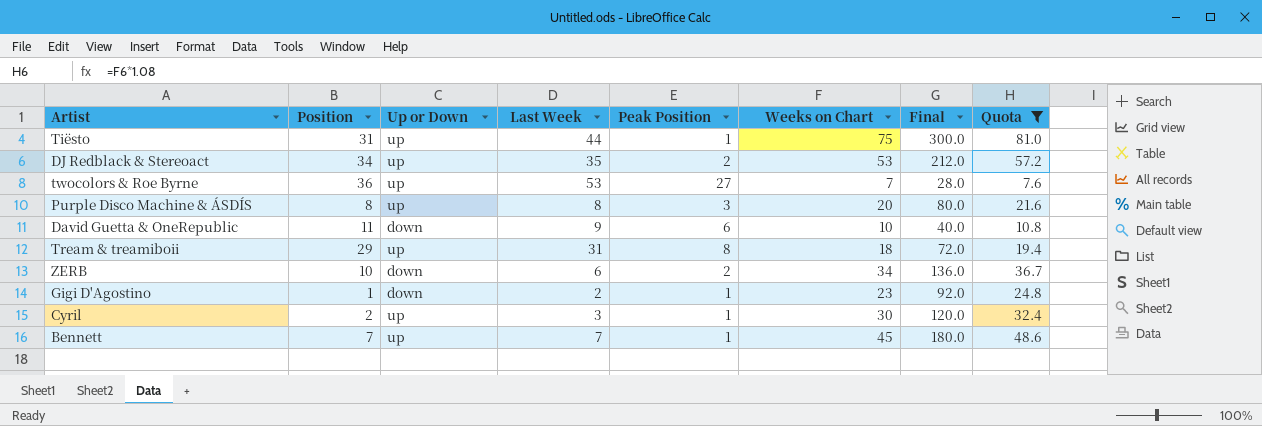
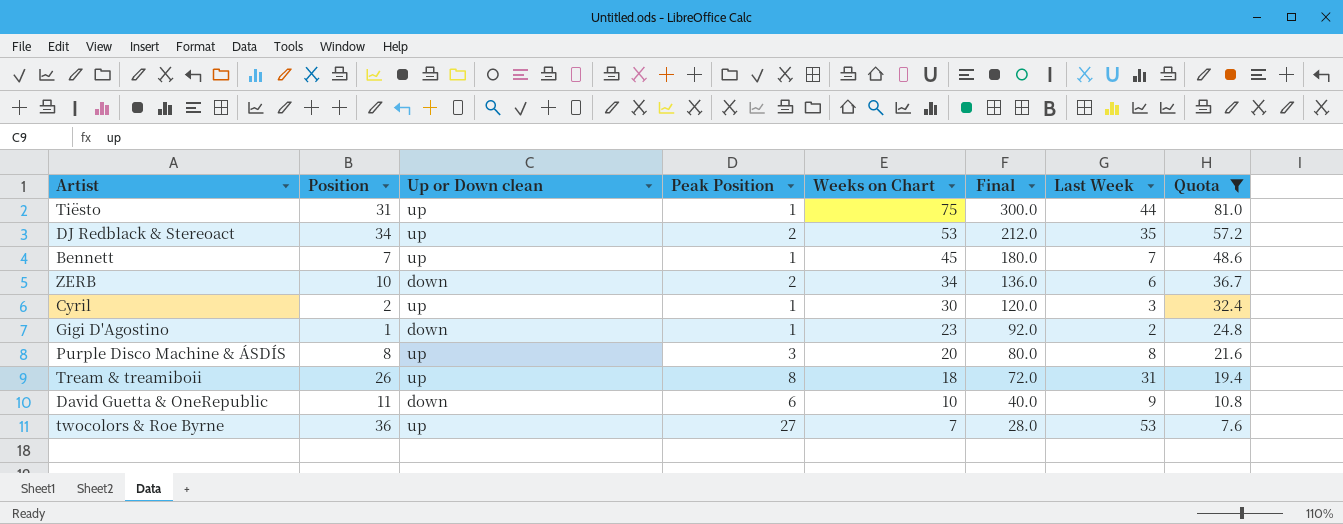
row order: none -> Weeks on Chart descending
column name: Up or Down -> Up or Down clean
column Last Week | position: 4 -> 7
Tream & treamiboii | Position: 29 -> 26

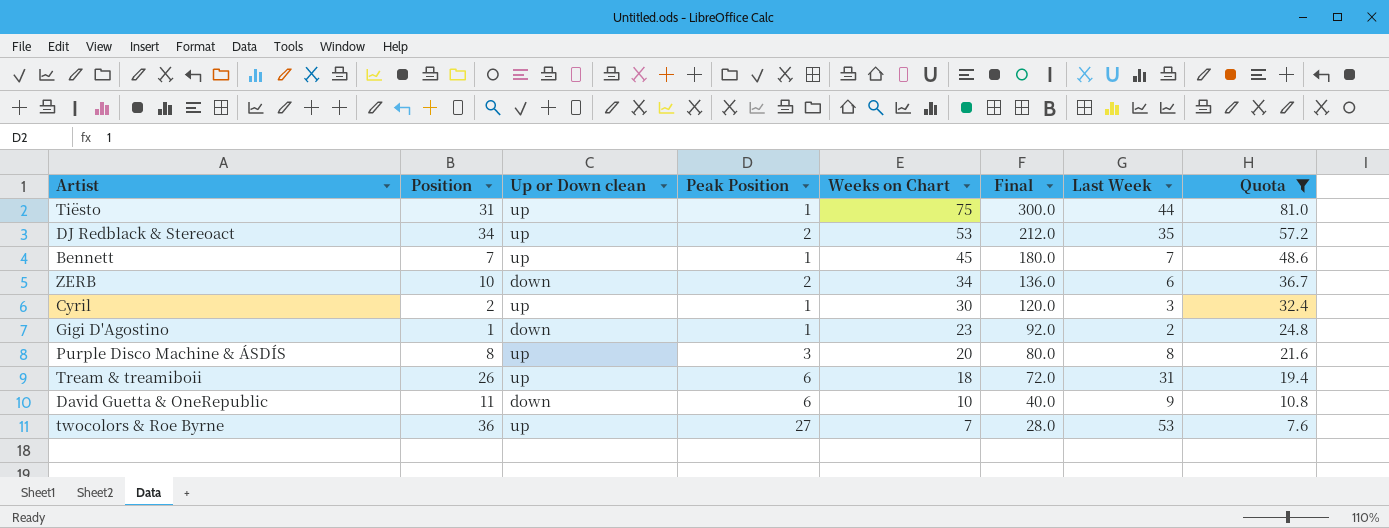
Tream & treamiboii | Peak Position: 8 -> 6

